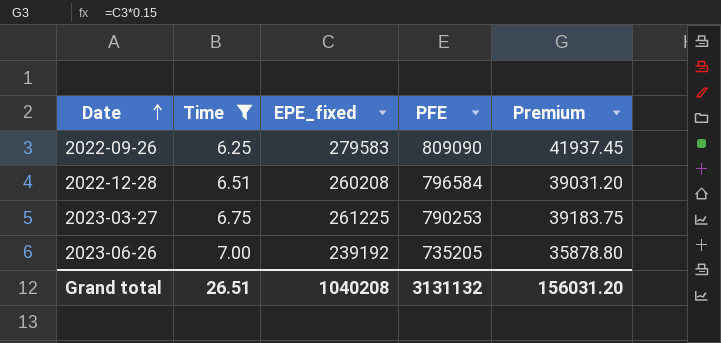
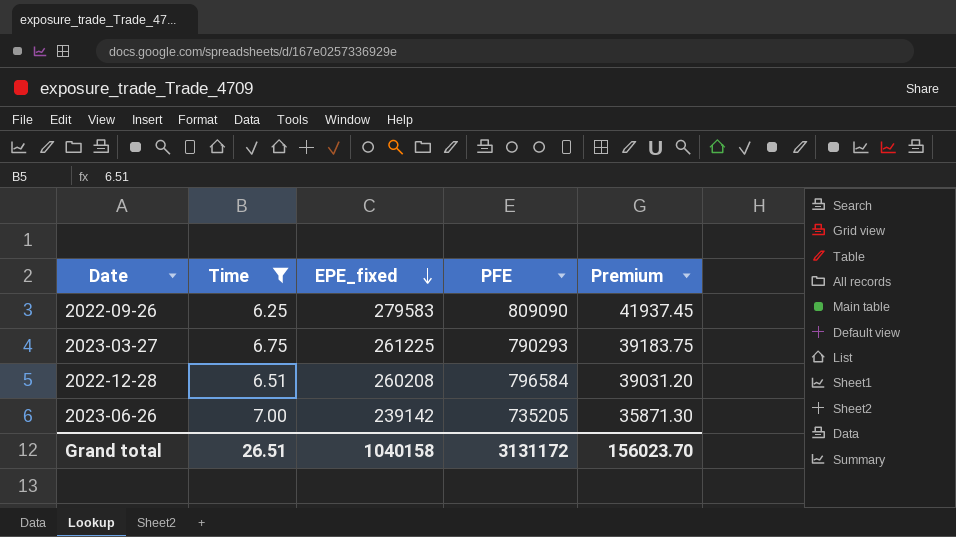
row order: Date ascending -> EPE_fixed descending
2023-03-27 | PFE: 790253 -> 790293
2023-06-26 | EPE_fixed: 239192 -> 239142
2023-06-26 | Premium: 35878.80 -> 35871.30
Grand total | EPE_fixed: 1040208 -> 1040158
Grand total | PFE: 3131132 -> 3131172
Grand total | Premium: 156031.20 -> 156023.70

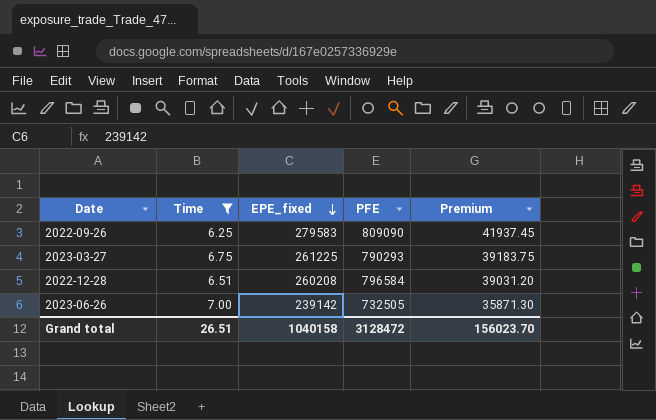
2023-06-26 | PFE: 735205 -> 732505
Grand total | PFE: 3131172 -> 3128472

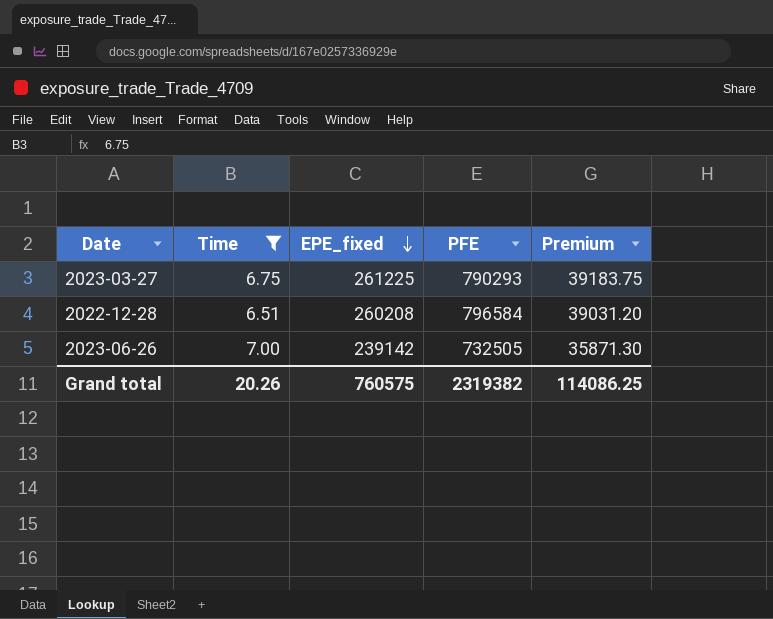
row 2022-09-26: 6.25 | 279583 | 809090 | 41937.45 -> none
Grand total | Time: 26.51 -> 20.26
Grand total | EPE_fixed: 1040158 -> 760575
Grand total | PFE: 3128472 -> 2319382
Grand total | Premium: 156023.70 -> 114086.25

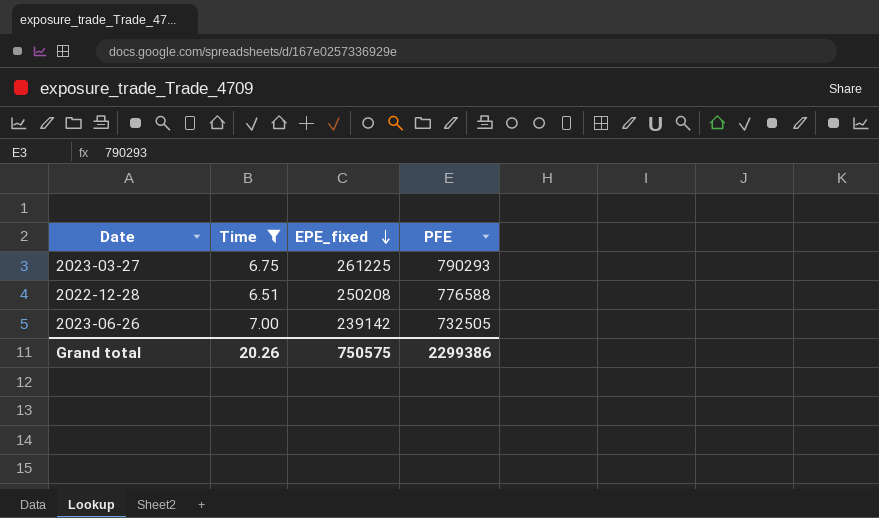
column Premium | formula: [EPE_fixed] * 0.15 -> none
2022-12-28 | EPE_fixed: 260208 -> 250208
2022-12-28 | PFE: 796584 -> 776588
Grand total | EPE_fixed: 760575 -> 750575
Grand total | PFE: 2319382 -> 2299386

